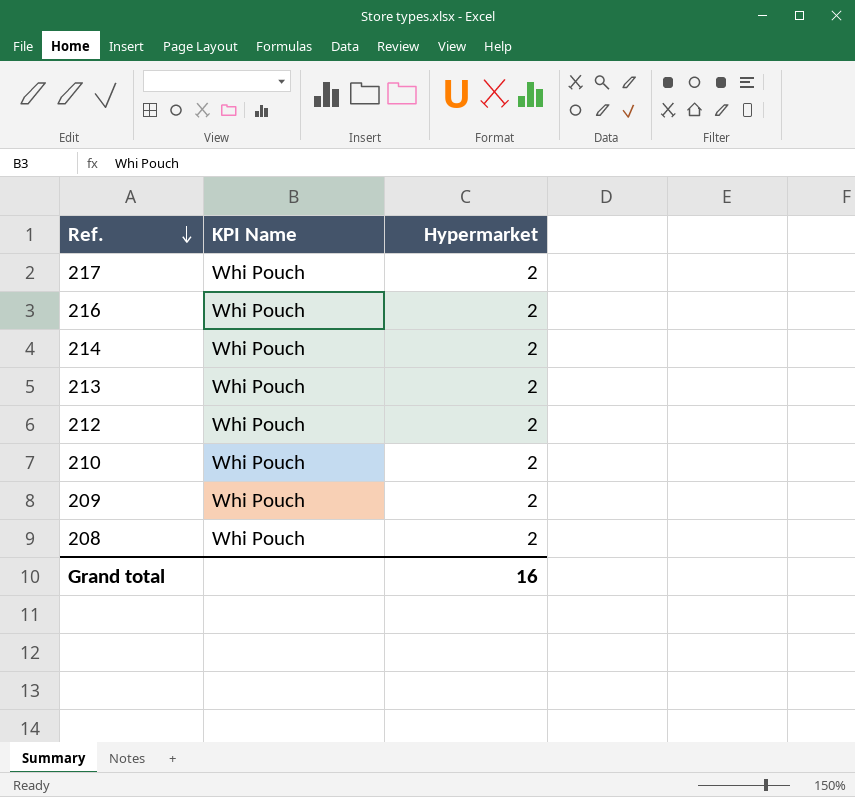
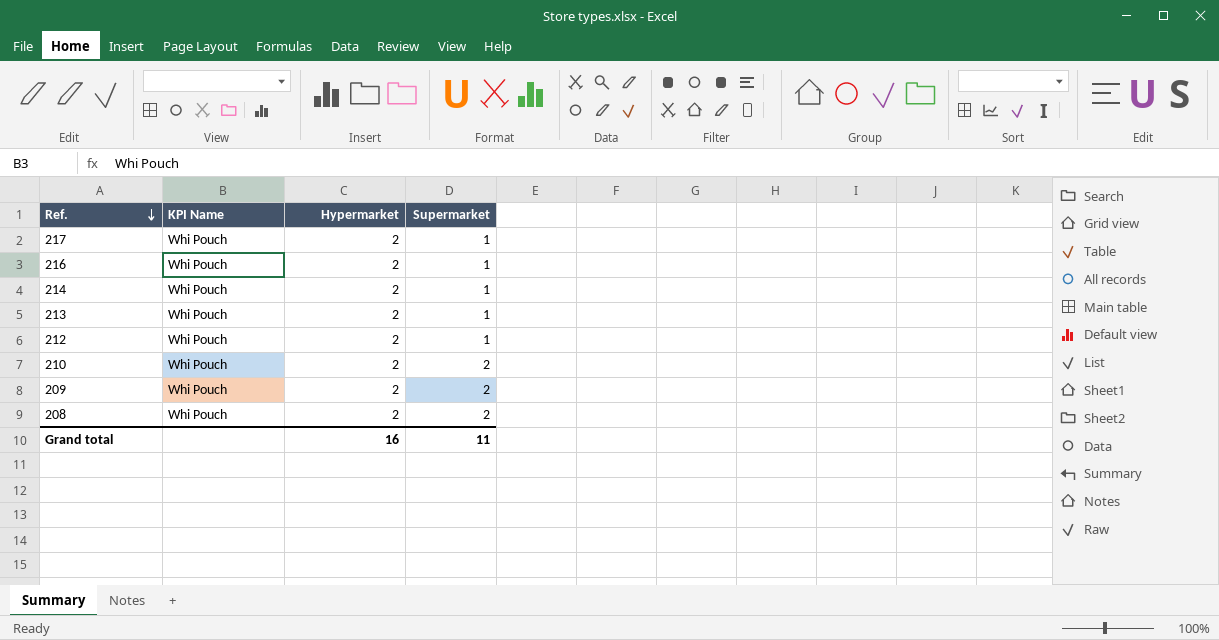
column Supermarket | position: none -> 4

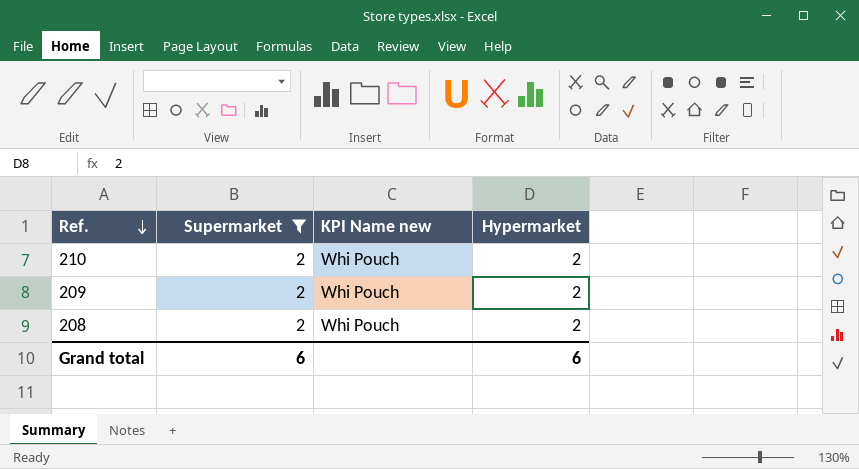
filter: none -> Supermarket = 2
column Supermarket | position: 4 -> 2
column name: KPI Name -> KPI Name new
Grand total | Supermarket: 11 -> 6
Grand total | Hypermarket: 16 -> 6

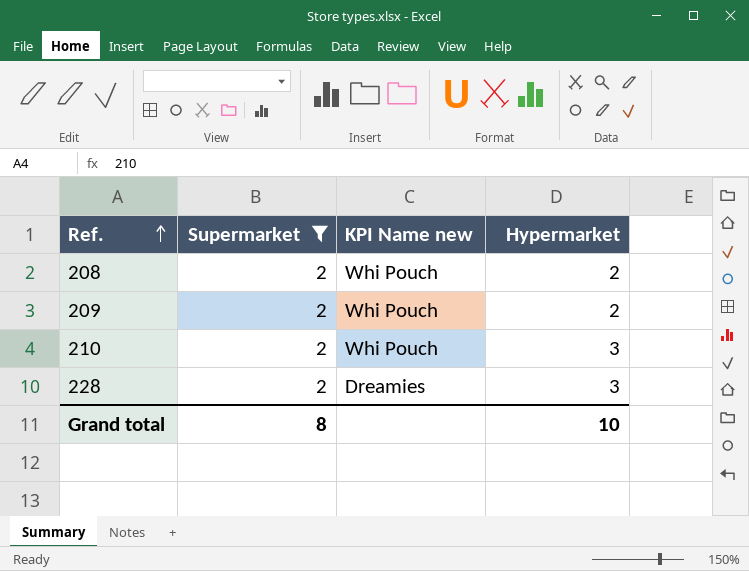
row order: Ref. descending -> Ref. ascending
210 | Hypermarket: 2 -> 3
row 228: none -> 2 | Dreamies | 3
Grand total | Supermarket: 6 -> 8
Grand total | Hypermarket: 6 -> 10

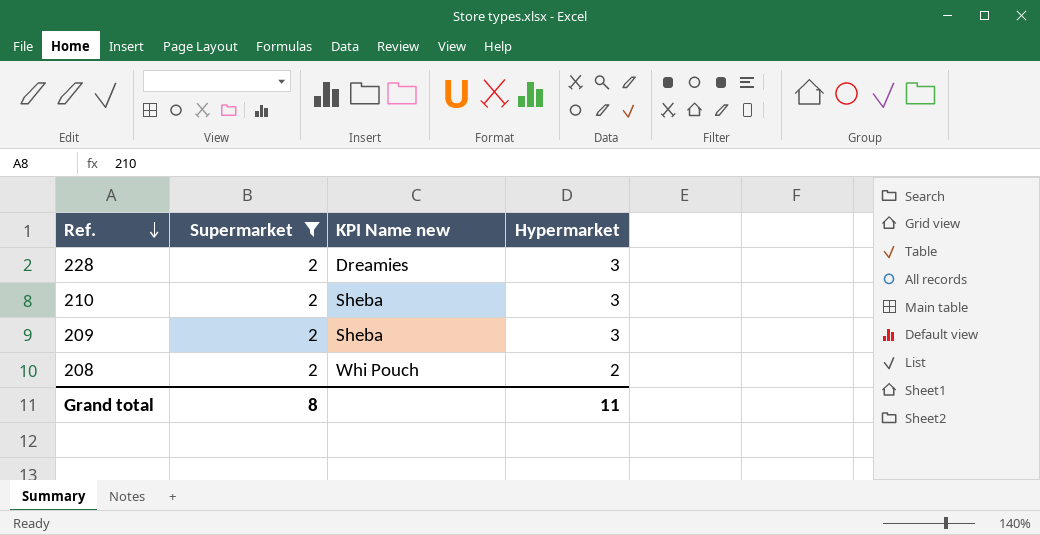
row order: Ref. ascending -> Ref. descending
210 | KPI Name new: Whi Pouch -> Sheba
209 | KPI Name new: Whi Pouch -> Sheba
209 | Hypermarket: 2 -> 3
Grand total | Hypermarket: 10 -> 11

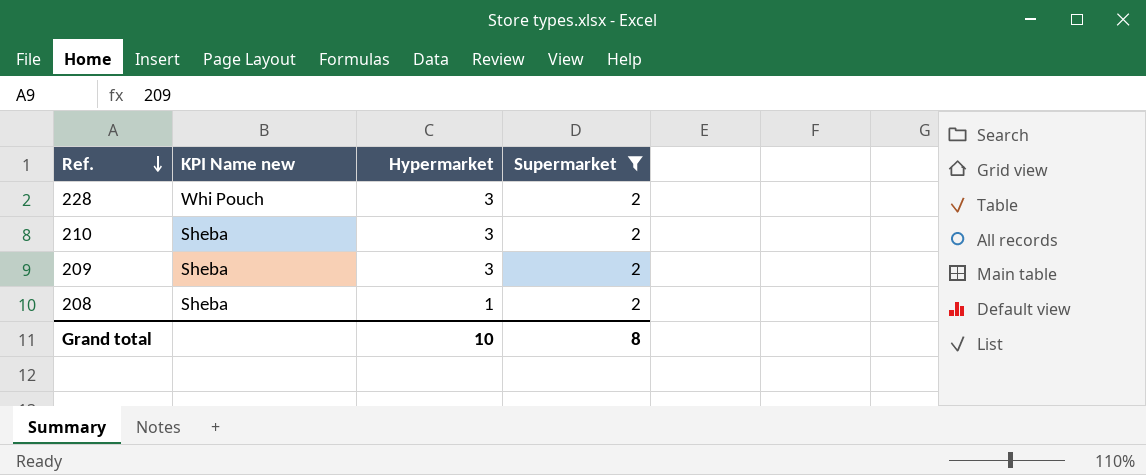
column Supermarket | position: 2 -> 4
228 | KPI Name new: Dreamies -> Whi Pouch
208 | KPI Name new: Whi Pouch -> Sheba
208 | Hypermarket: 2 -> 1
Grand total | Hypermarket: 11 -> 10

